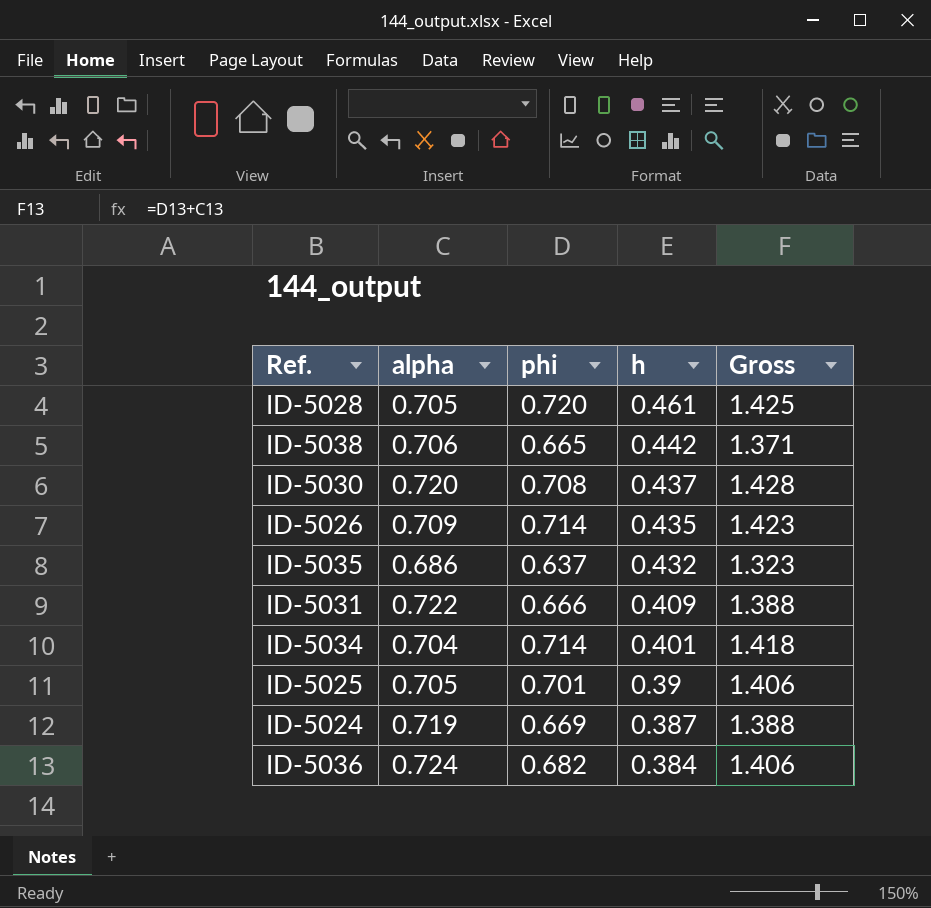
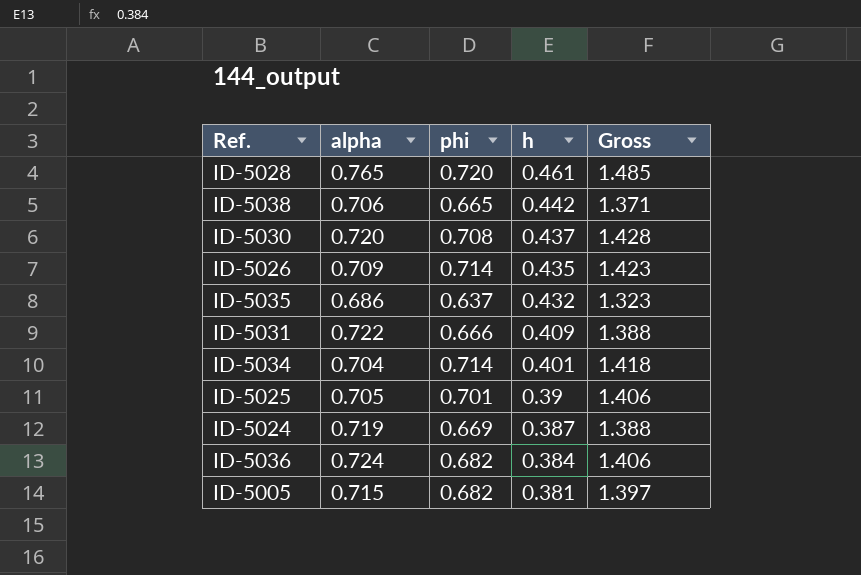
ID-5028 | alpha: 0.705 -> 0.765
ID-5028 | Gross: 1.425 -> 1.485
row ID-5005: none -> 0.715 | 0.682 | 0.381 | 1.397

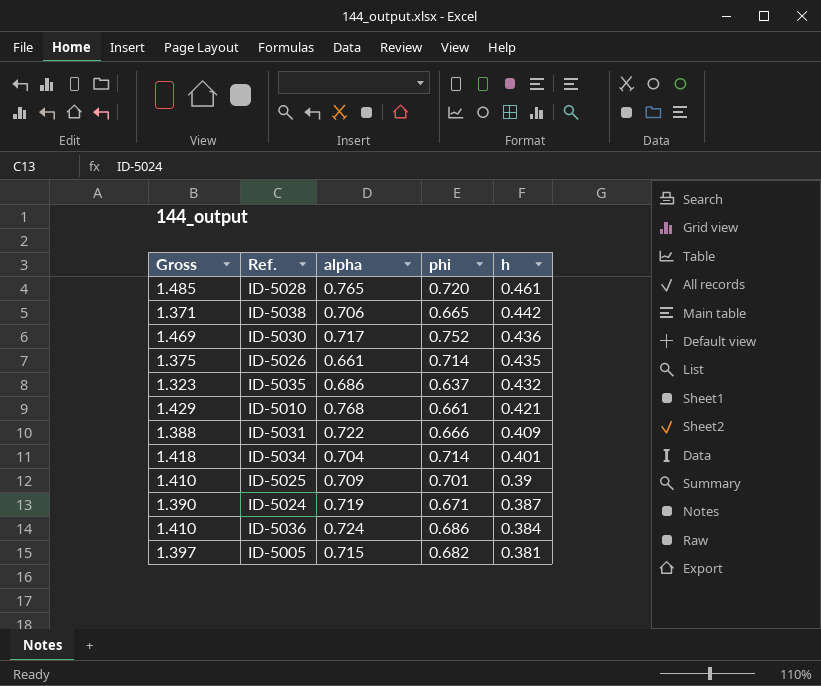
column Gross | position: 5 -> 1
ID-5030 | Gross: 1.428 -> 1.469
ID-5030 | alpha: 0.720 -> 0.717
ID-5030 | phi: 0.708 -> 0.752
ID-5030 | h: 0.437 -> 0.436
ID-5026 | Gross: 1.423 -> 1.375
ID-5026 | alpha: 0.709 -> 0.661
row ID-5010: none -> 1.429 | 0.768 | 0.661 | 0.421
ID-5025 | Gross: 1.406 -> 1.410
ID-5025 | alpha: 0.705 -> 0.709
ID-5024 | Gross: 1.388 -> 1.390
ID-5024 | phi: 0.669 -> 0.671
ID-5036 | Gross: 1.406 -> 1.410
ID-5036 | phi: 0.682 -> 0.686

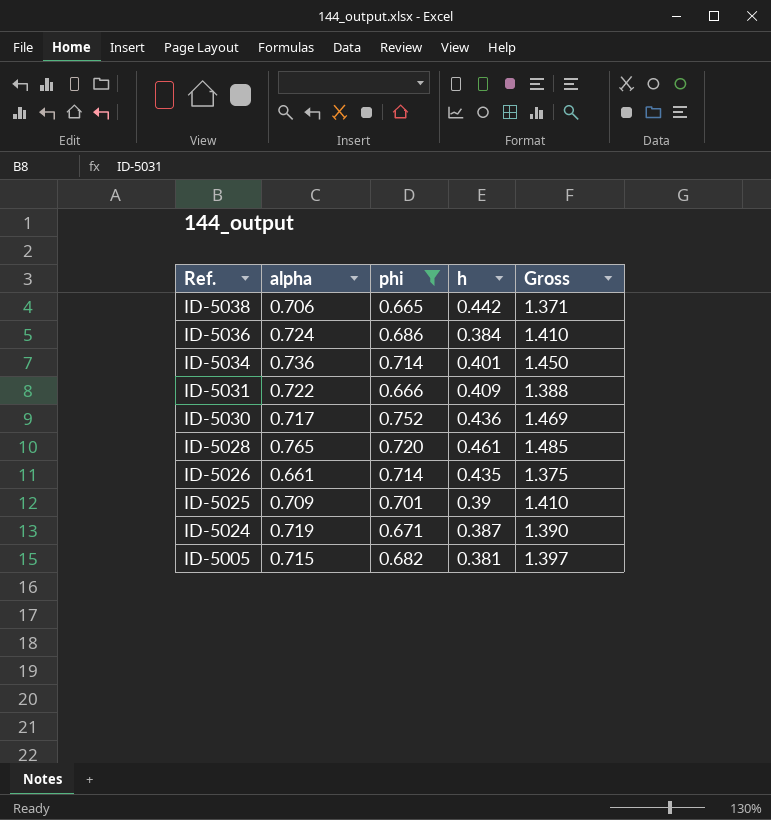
filter: none -> phi >= 0.665
row order: h descending -> Ref. descending
column Gross | position: 1 -> 5
ID-5034 | alpha: 0.704 -> 0.736
ID-5034 | Gross: 1.418 -> 1.450

